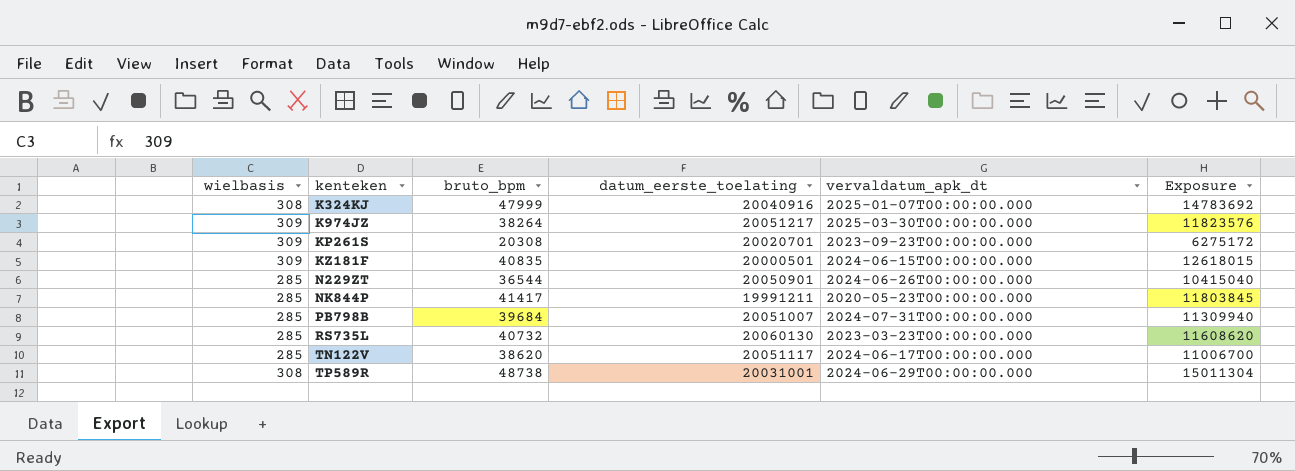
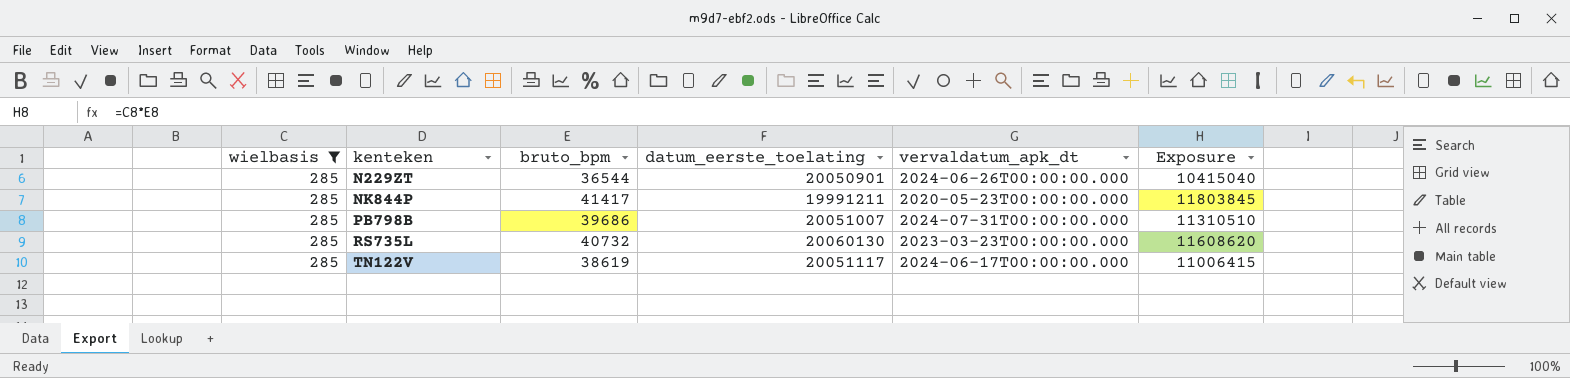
filter: none -> wielbasis = 285
PB798B | bruto_bpm: 39684 -> 39686
PB798B | Exposure: 11309940 -> 11310510
TN122V | bruto_bpm: 38620 -> 38619
TN122V | Exposure: 11006700 -> 11006415

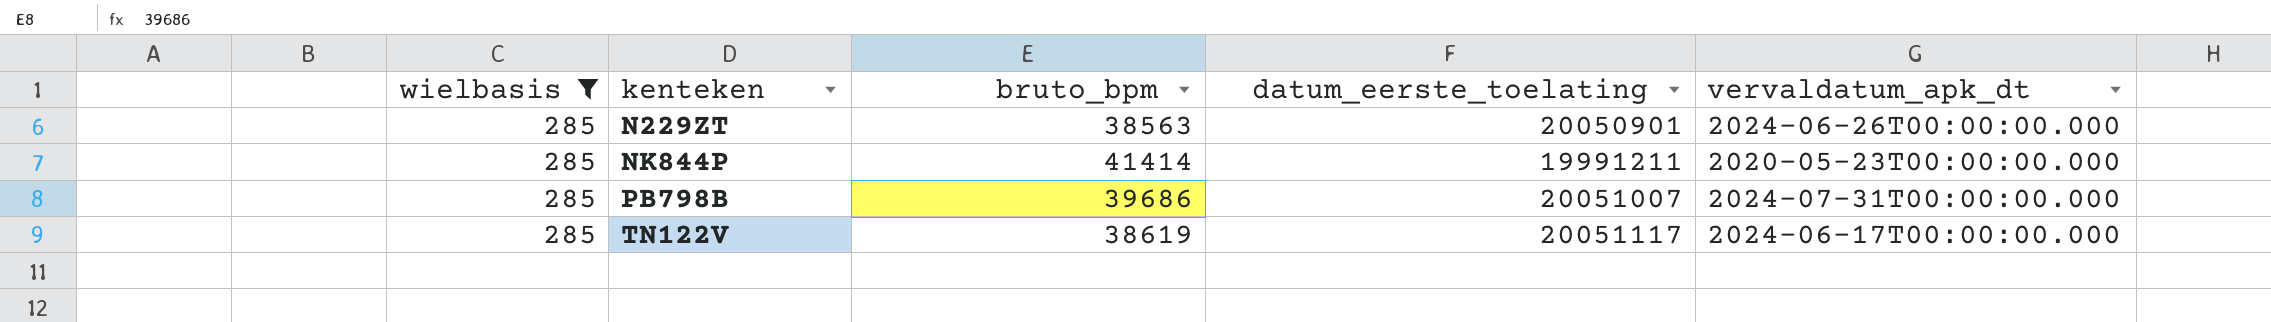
column Exposure | formula: [wielbasis] * [bruto_bpm] -> none
row RS735L: 285 | 40732 | 20060130 | 2023-03-23T00:00:00.000 | 11608620 -> none
N229ZT | bruto_bpm: 36544 -> 38563
NK844P | bruto_bpm: 41417 -> 41414

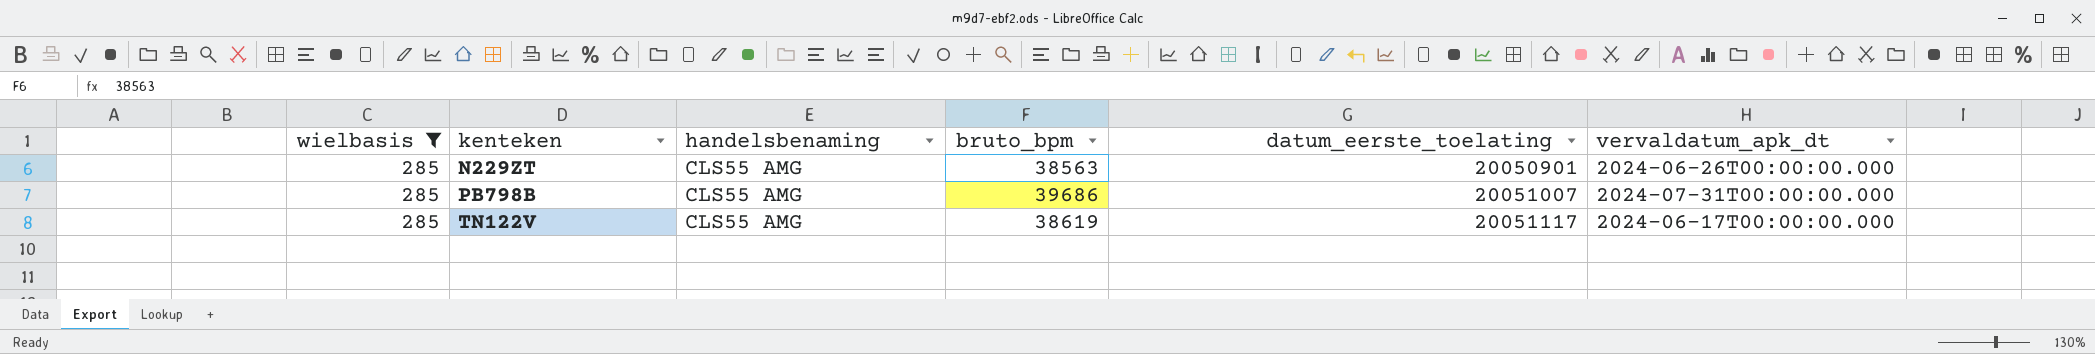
column handelsbenaming | position: none -> 3
row NK844P: 285 | 41414 | 19991211 | 2020-05-23T00:00:00.000 -> none

